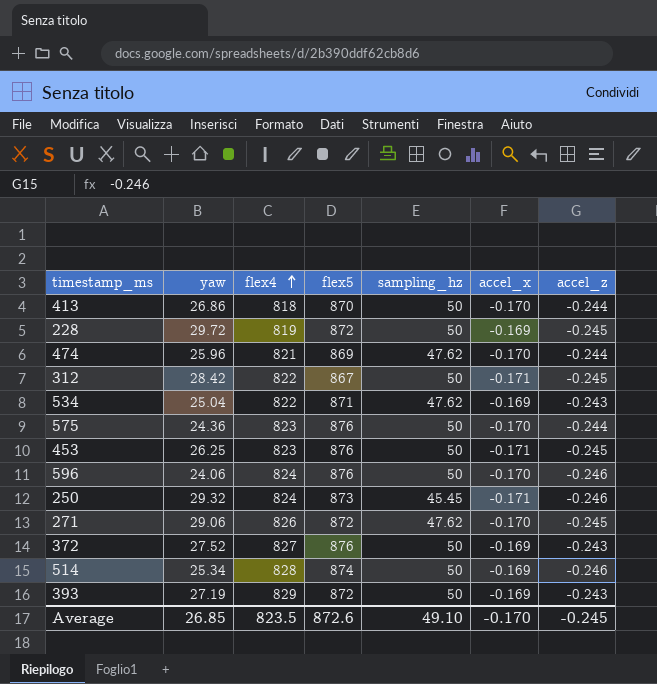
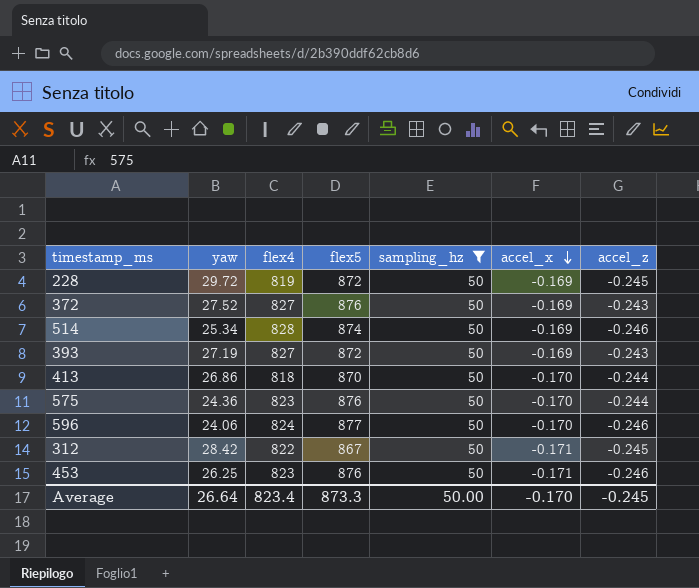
filter: none -> sampling_hz = 50
row order: flex4 ascending -> accel_x descending
393 | flex4: 829 -> 827
596 | flex5: 876 -> 877
453 | accel_z: -0.245 -> -0.246
Average | yaw: 26.85 -> 26.64
Average | flex4: 823.5 -> 823.4
Average | flex5: 872.6 -> 873.3
Average | sampling_hz: 49.10 -> 50.00

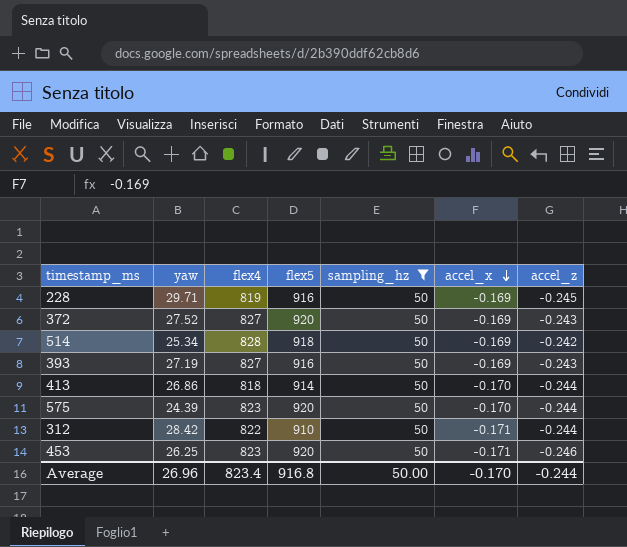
row 596: 24.06 | 824 | 877 | 50 | -0.170 | -0.246 -> none
228 | yaw: 29.72 -> 29.71
228 | flex5: 872 -> 916
372 | flex5: 876 -> 920
514 | flex5: 874 -> 918
514 | accel_z: -0.246 -> -0.242
393 | flex5: 872 -> 916
413 | flex5: 870 -> 914
575 | yaw: 24.36 -> 24.39
575 | flex5: 876 -> 920
312 | flex5: 867 -> 910
312 | accel_z: -0.245 -> -0.244
453 | flex5: 876 -> 920
Average | yaw: 26.64 -> 26.96
Average | flex5: 873.3 -> 916.8
Average | accel_z: -0.245 -> -0.244

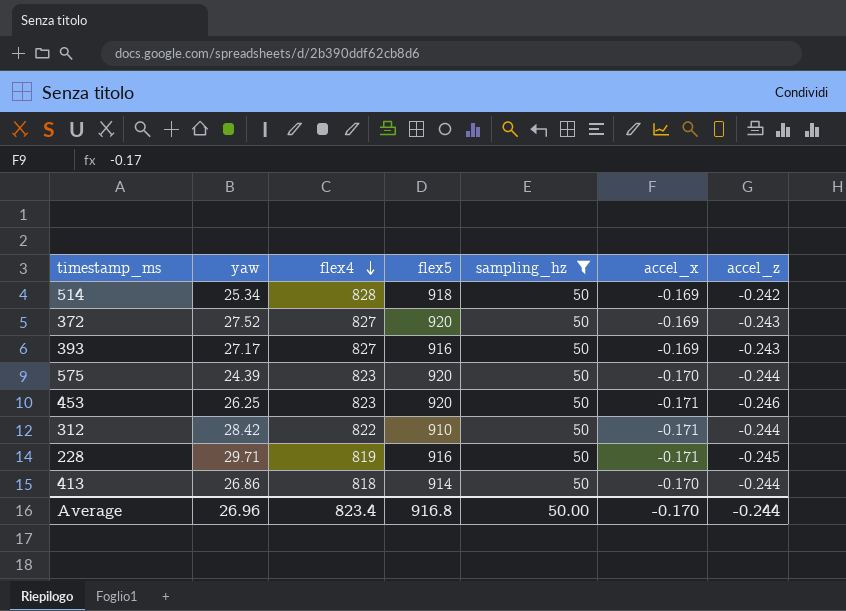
row order: accel_x descending -> flex4 descending
393 | yaw: 27.19 -> 27.17
228 | accel_x: -0.169 -> -0.171

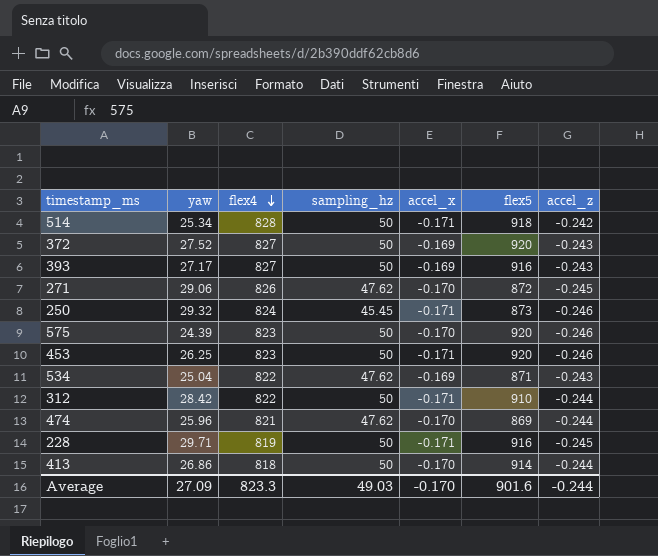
filter: sampling_hz = 50 -> none
column flex5 | position: 4 -> 6
514 | accel_x: -0.169 -> -0.171
575 | accel_z: -0.244 -> -0.246
Average | yaw: 26.96 -> 27.09
Average | flex4: 823.4 -> 823.3
Average | sampling_hz: 50.00 -> 49.03
Average | flex5: 916.8 -> 901.6

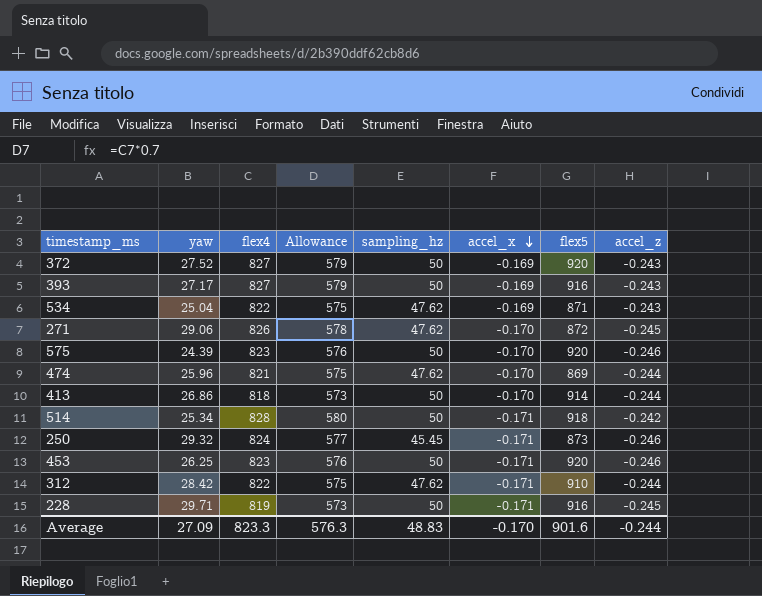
row order: flex4 descending -> accel_x descending
column Allowance | formula: none -> [flex4] * 0.7
312 | sampling_hz: 50 -> 47.62
Average | sampling_hz: 49.03 -> 48.83

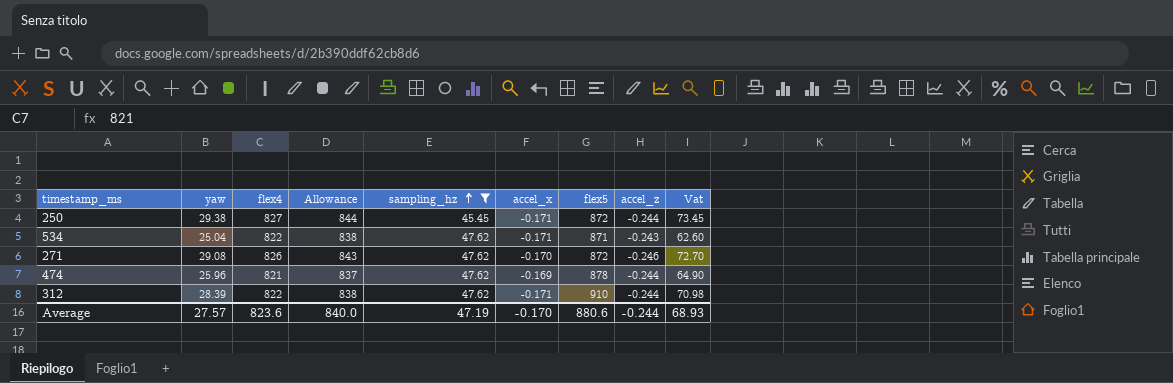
filter: none -> sampling_hz != 50
row order: accel_x descending -> sampling_hz ascending
column Allowance | formula: [flex4] * 0.7 -> [flex4] * 1.02
column Vat | formula: none -> [yaw] * 2.5
250 | yaw: 29.32 -> 29.38
250 | flex4: 824 -> 827
250 | flex5: 873 -> 872
250 | accel_z: -0.246 -> -0.244
534 | accel_x: -0.169 -> -0.171
271 | yaw: 29.06 -> 29.08
271 | accel_z: -0.245 -> -0.246
474 | accel_x: -0.170 -> -0.169
474 | flex5: 869 -> 878
312 | yaw: 28.42 -> 28.39
Average | yaw: 27.09 -> 27.57
Average | flex4: 823.3 -> 823.6
Average | Allowance: 576.3 -> 840.0
Average | sampling_hz: 48.83 -> 47.19
Average | flex5: 901.6 -> 880.6

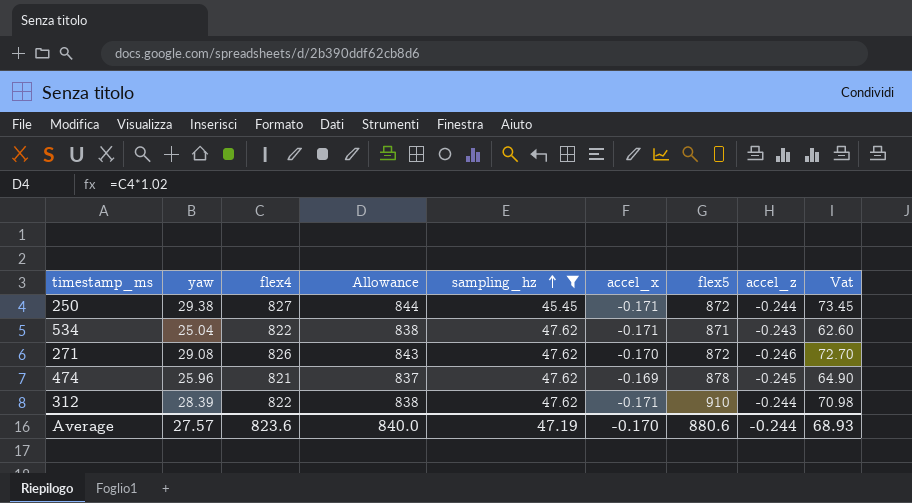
474 | accel_z: -0.244 -> -0.245

